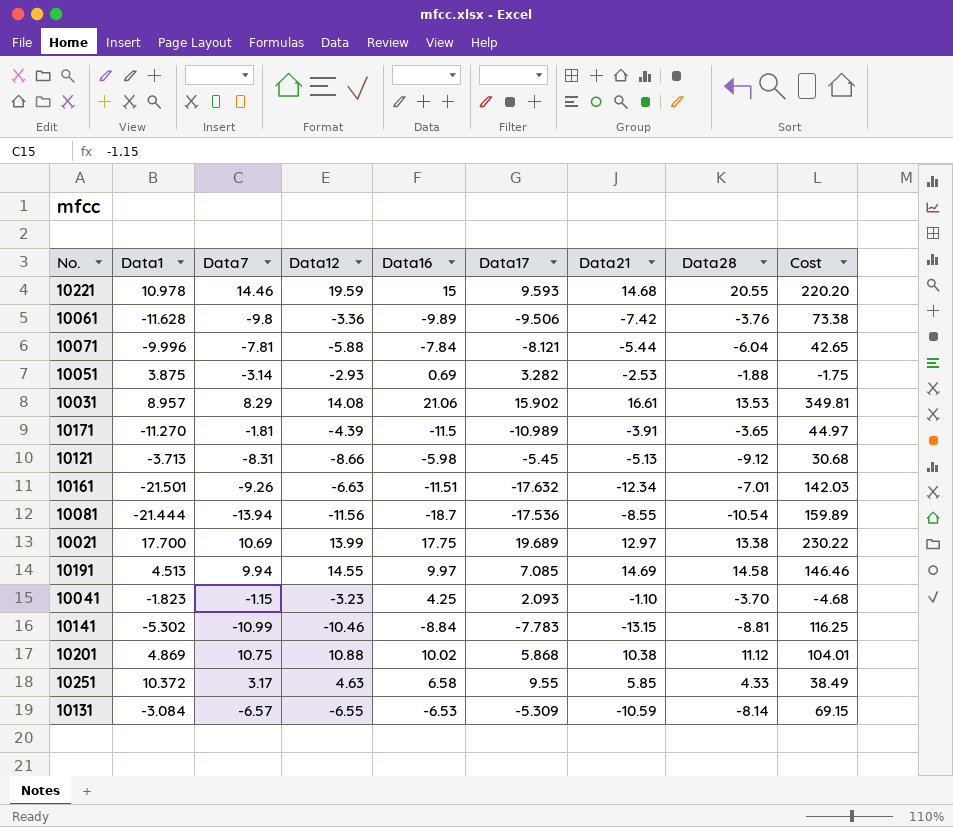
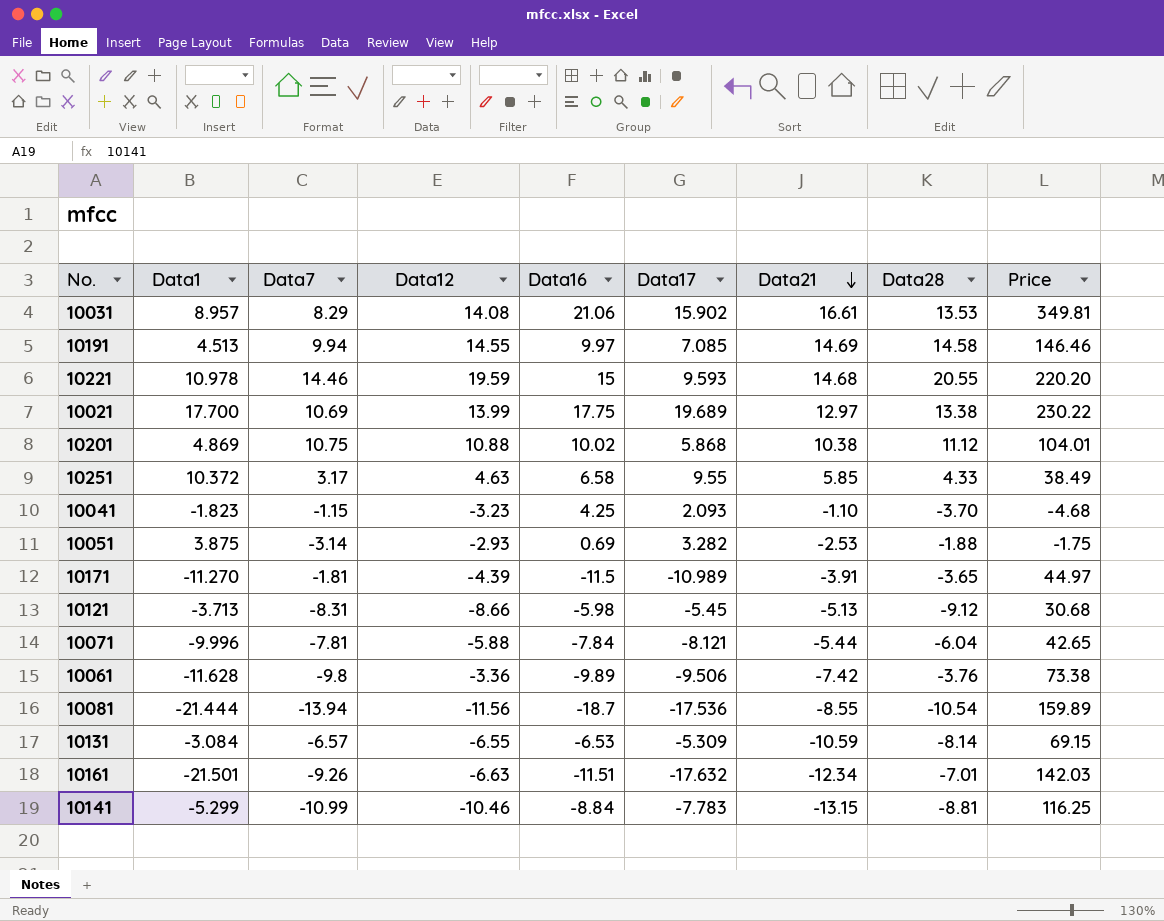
row order: none -> Data21 descending
column name: Cost -> Price
10141 | Data1: -5.302 -> -5.299

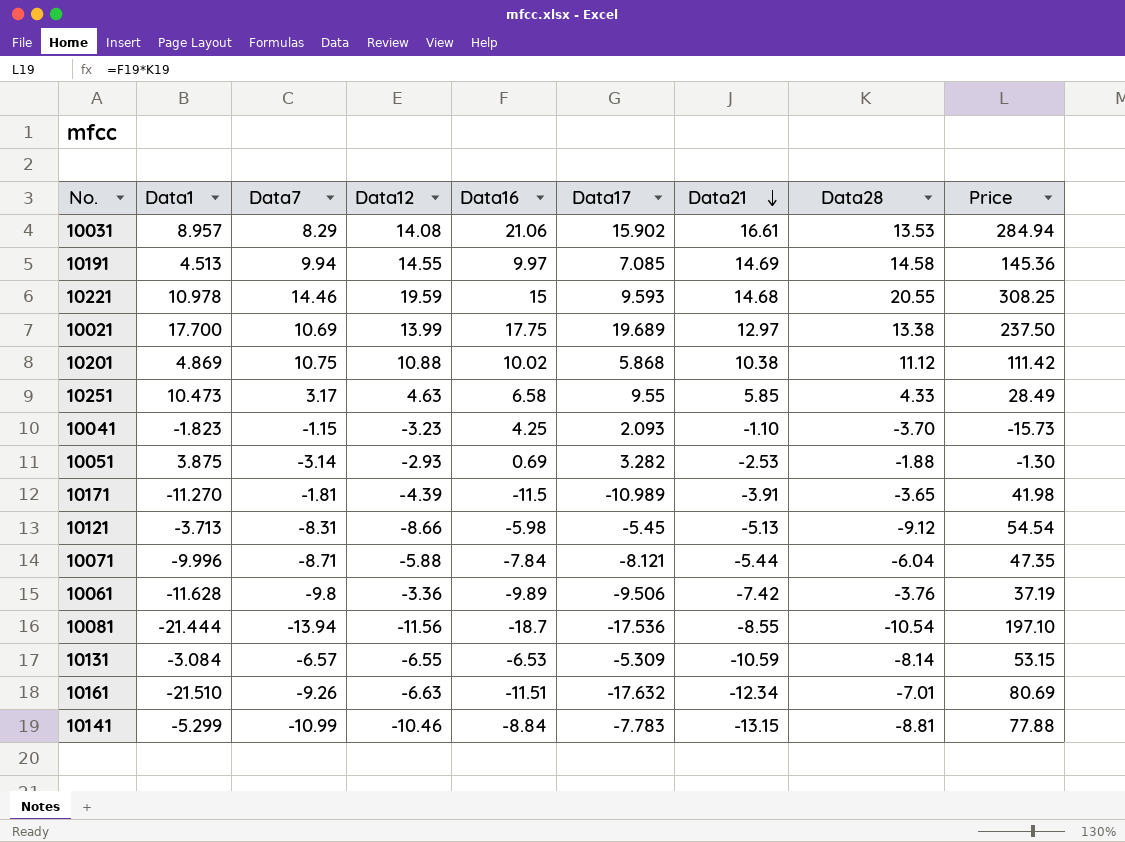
column Price | formula: [Data16] * [Data21] -> [Data16] * [Data28]
10251 | Data1: 10.372 -> 10.473
10071 | Data7: -7.81 -> -8.71
10161 | Data1: -21.501 -> -21.510

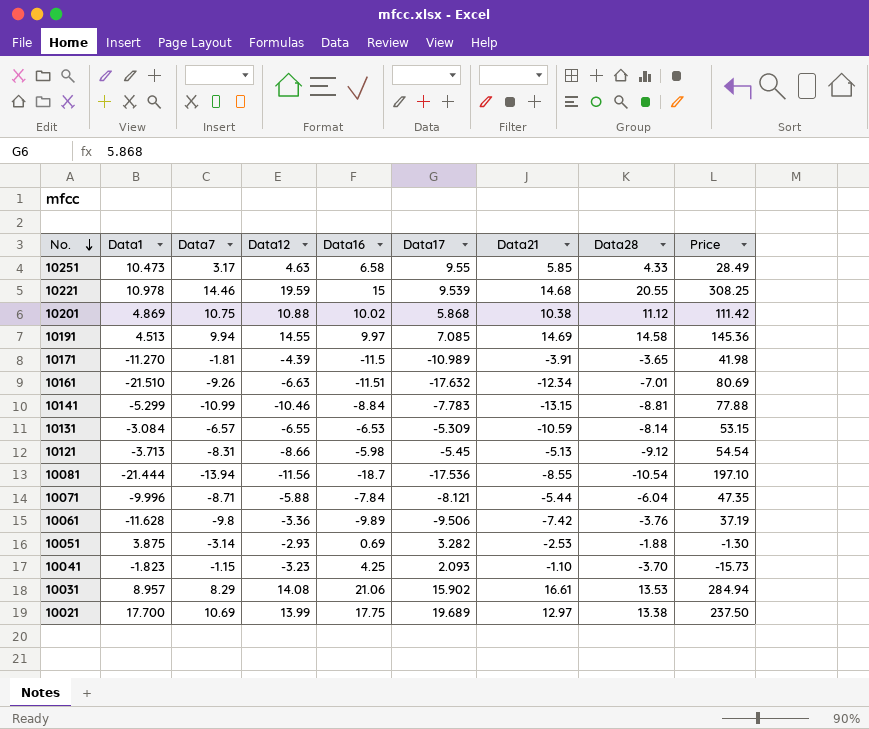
row order: Data21 descending -> No. descending
10221 | Data17: 9.593 -> 9.539

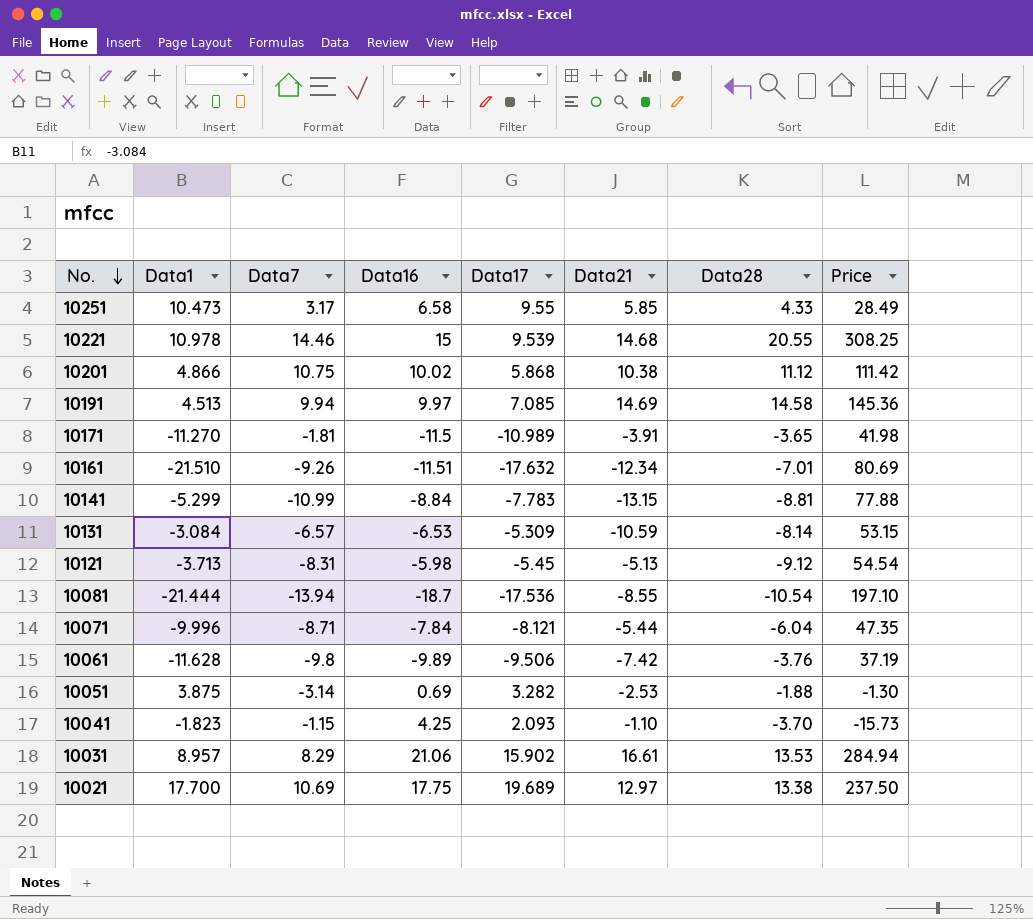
column Data12 | position: 4 -> none
10201 | Data1: 4.869 -> 4.866

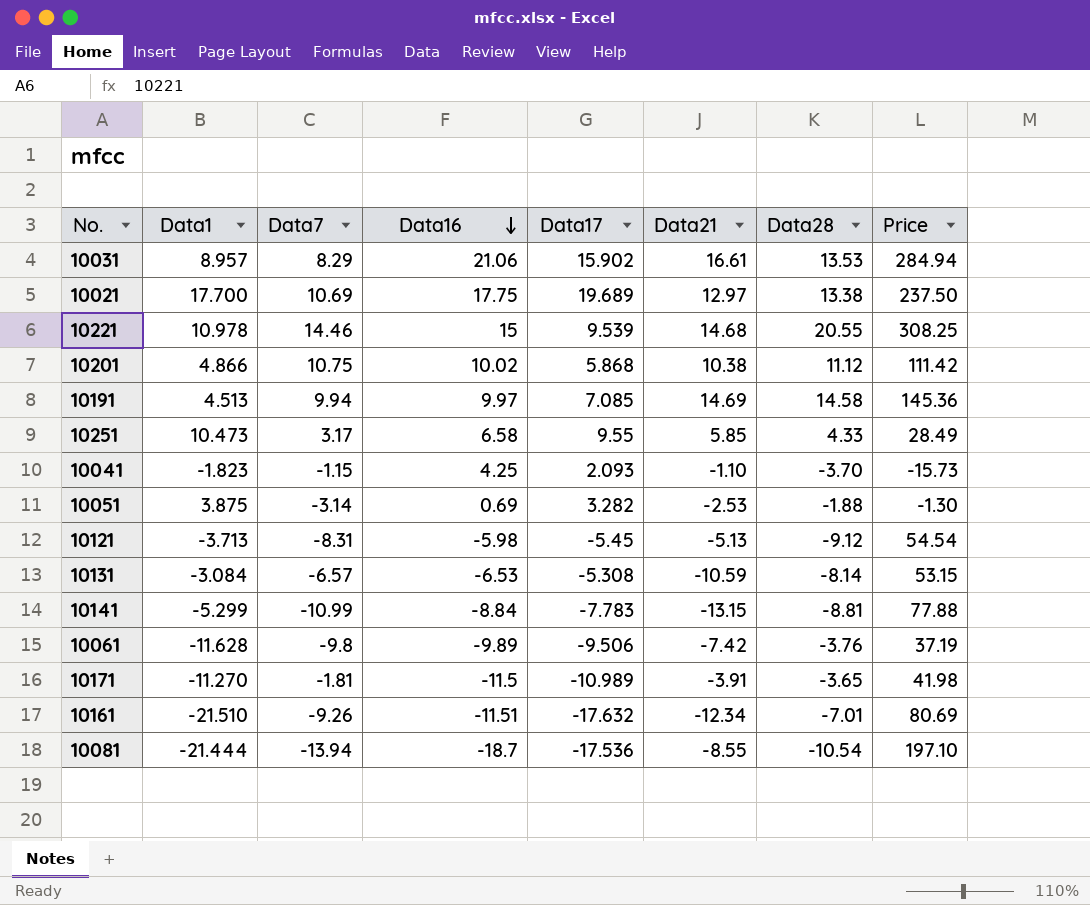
row order: No. descending -> Data16 descending
row 10071: -9.996 | -8.71 | -7.84 | -8.121 | -5.44 | -6.04 | 47.35 -> none
10131 | Data17: -5.309 -> -5.308

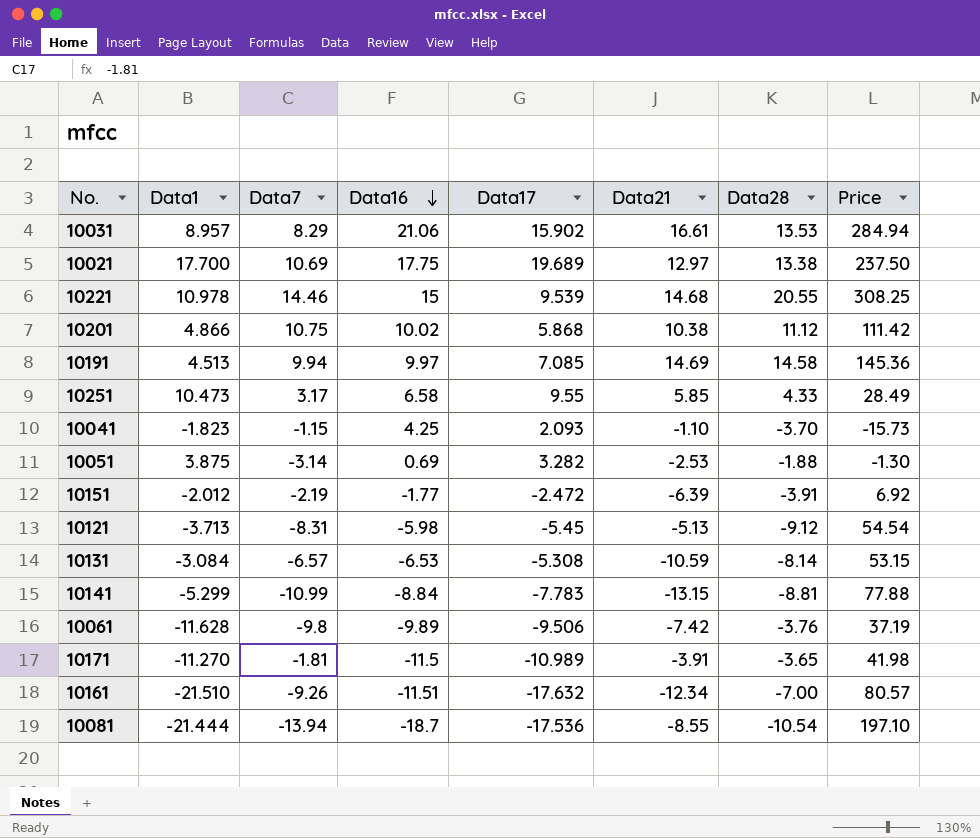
row 10151: none -> -2.012 | -2.19 | -1.77 | -2.472 | -6.39 | -3.91 | 6.92
10161 | Data28: -7.01 -> -7.00
10161 | Price: 80.69 -> 80.57

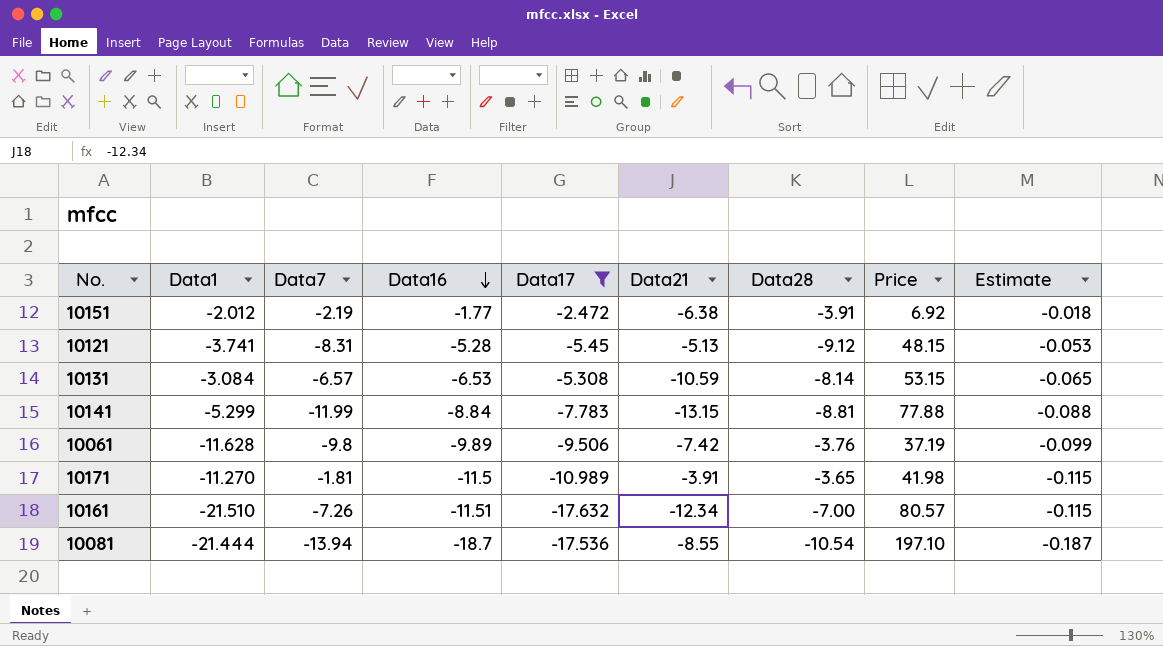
filter: none -> Data17 <= -2.472
column Estimate | formula: none -> [Data16] * 0.01
10151 | Data21: -6.39 -> -6.38
10121 | Data1: -3.713 -> -3.741
10121 | Data16: -5.98 -> -5.28
10121 | Price: 54.54 -> 48.15
10141 | Data7: -10.99 -> -11.99
10161 | Data7: -9.26 -> -7.26

